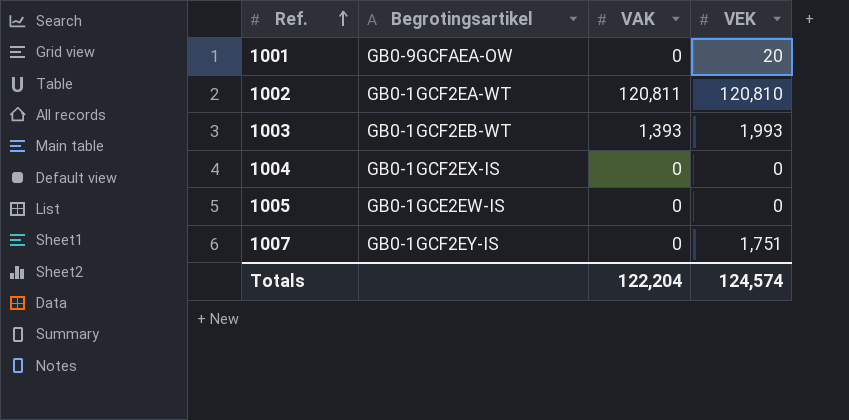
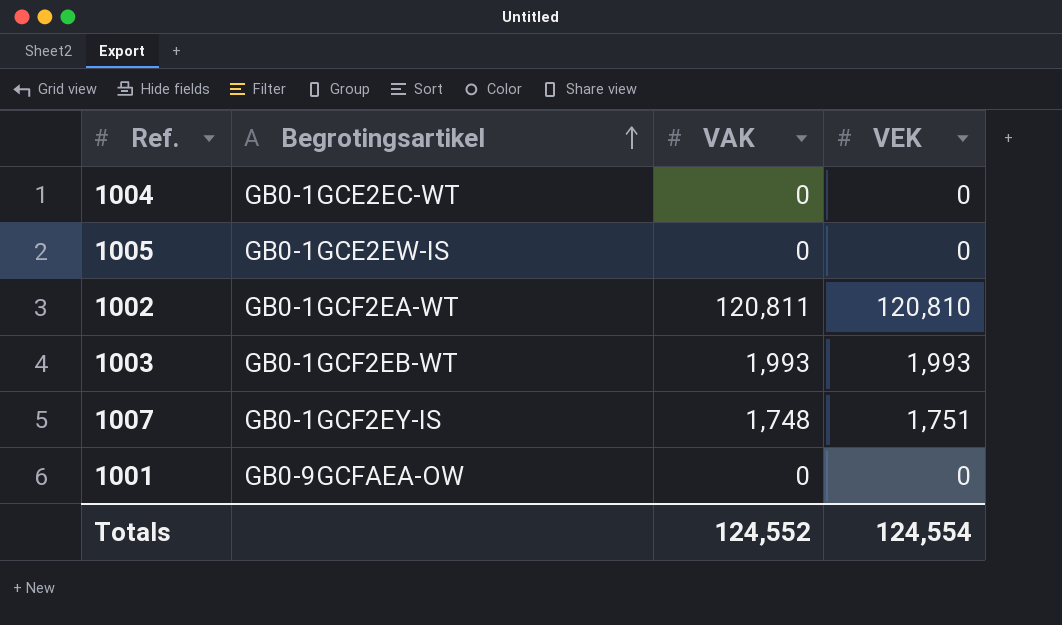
row order: Ref. ascending -> Begrotingsartikel ascending
1004 | Begrotingsartikel: GB0-1GCF2EX-IS -> GB0-1GCE2EC-WT
1003 | VAK: 1,393 -> 1,993
1007 | VAK: 0 -> 1,748
1001 | VEK: 20 -> 0
Totals | VAK: 122,204 -> 124,552
Totals | VEK: 124,574 -> 124,554

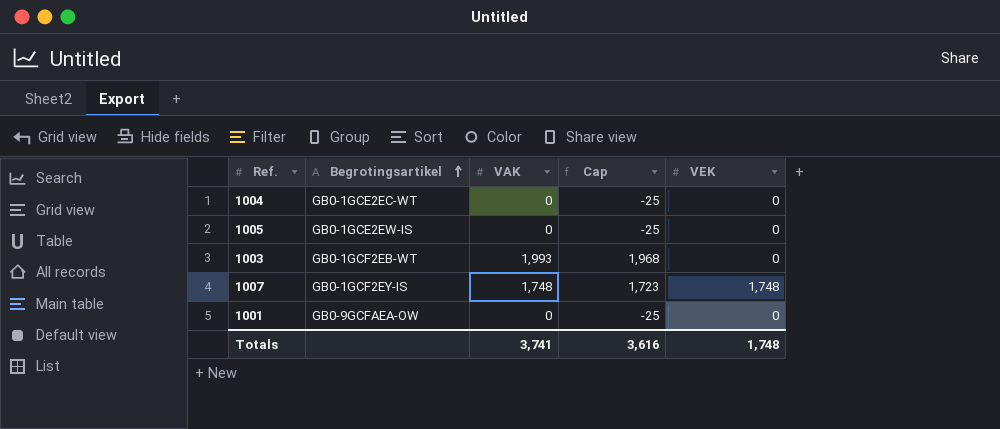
column Cap | formula: none -> [VAK] - 25
row 1002: GB0-1GCF2EA-WT | 120,811 | 120,810 -> none
1003 | VEK: 1,993 -> 0
1007 | VEK: 1,751 -> 1,748
Totals | VAK: 124,552 -> 3,741
Totals | VEK: 124,554 -> 1,748

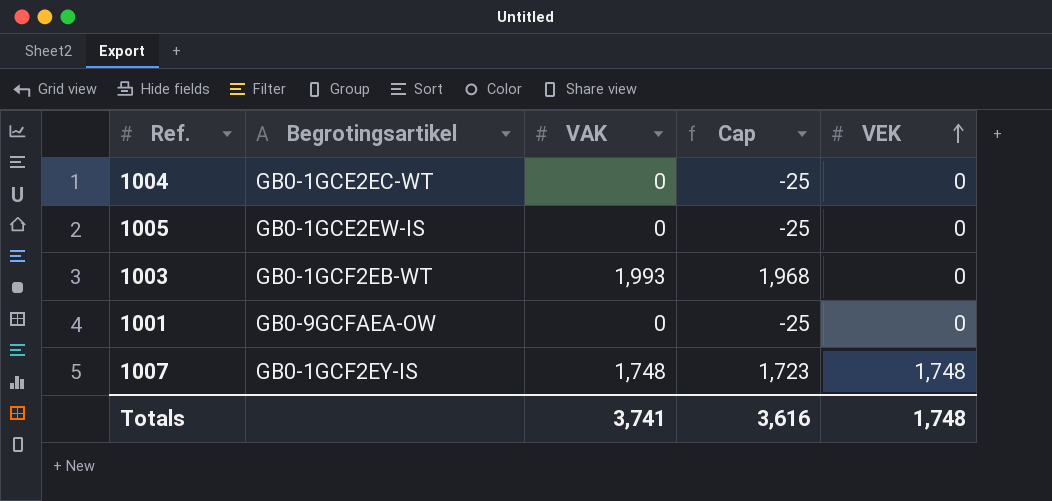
row order: Begrotingsartikel ascending -> VEK ascending

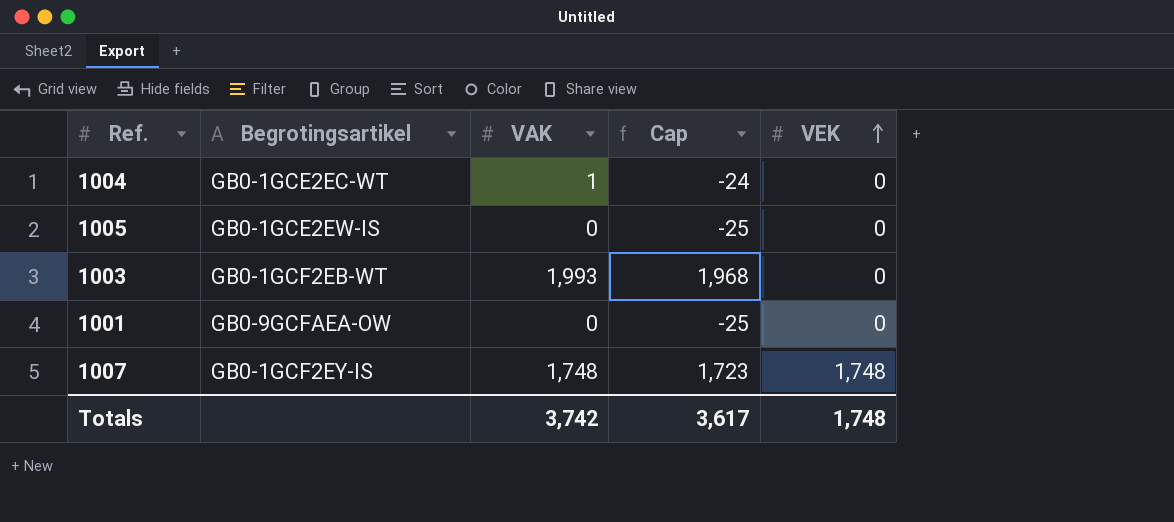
1004 | VAK: 0 -> 1
1004 | Cap: -25 -> -24
Totals | VAK: 3,741 -> 3,742
Totals | Cap: 3,616 -> 3,617

